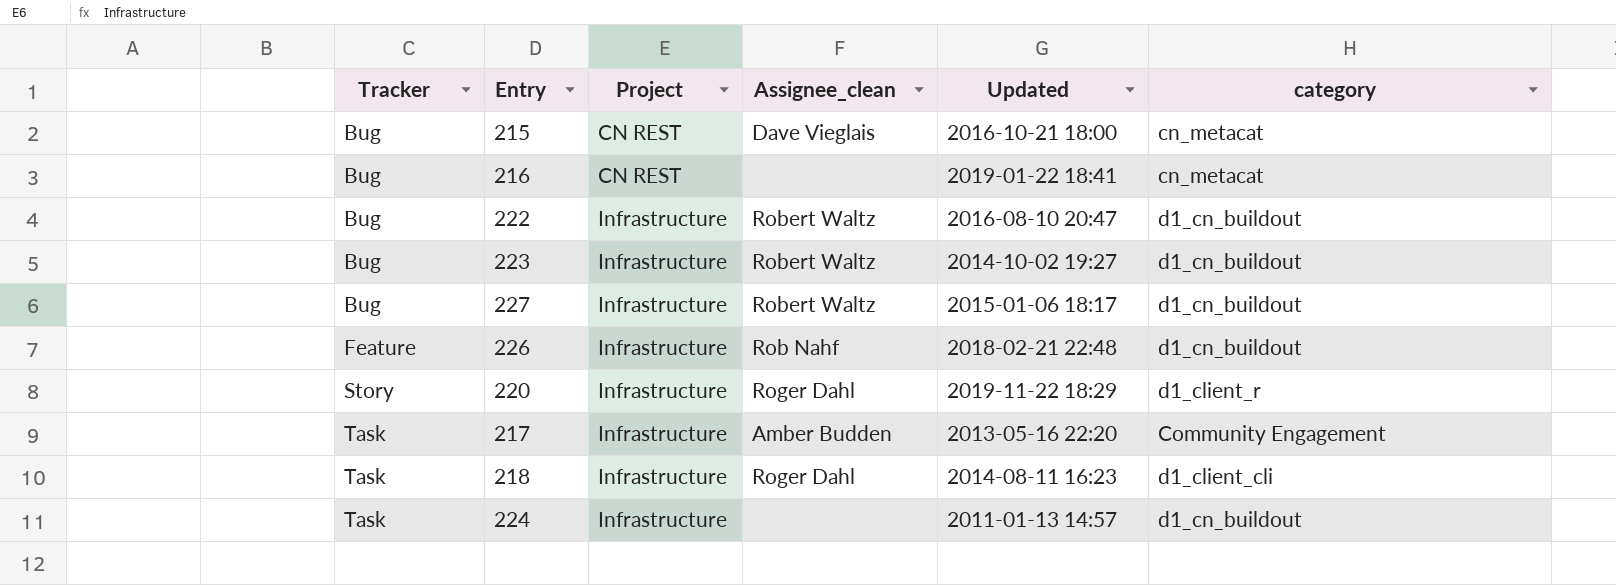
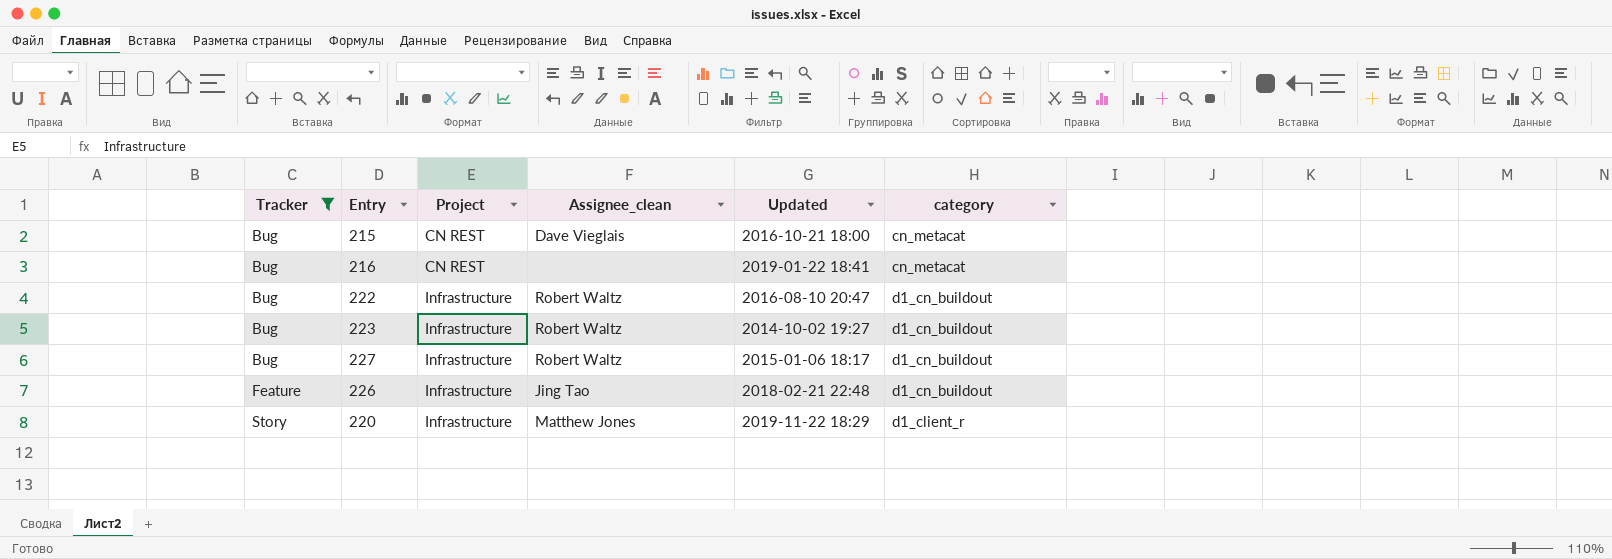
filter: none -> Tracker != Task
226 | Assignee_clean: Rob Nahf -> Jing Tao
220 | Assignee_clean: Roger Dahl -> Matthew Jones

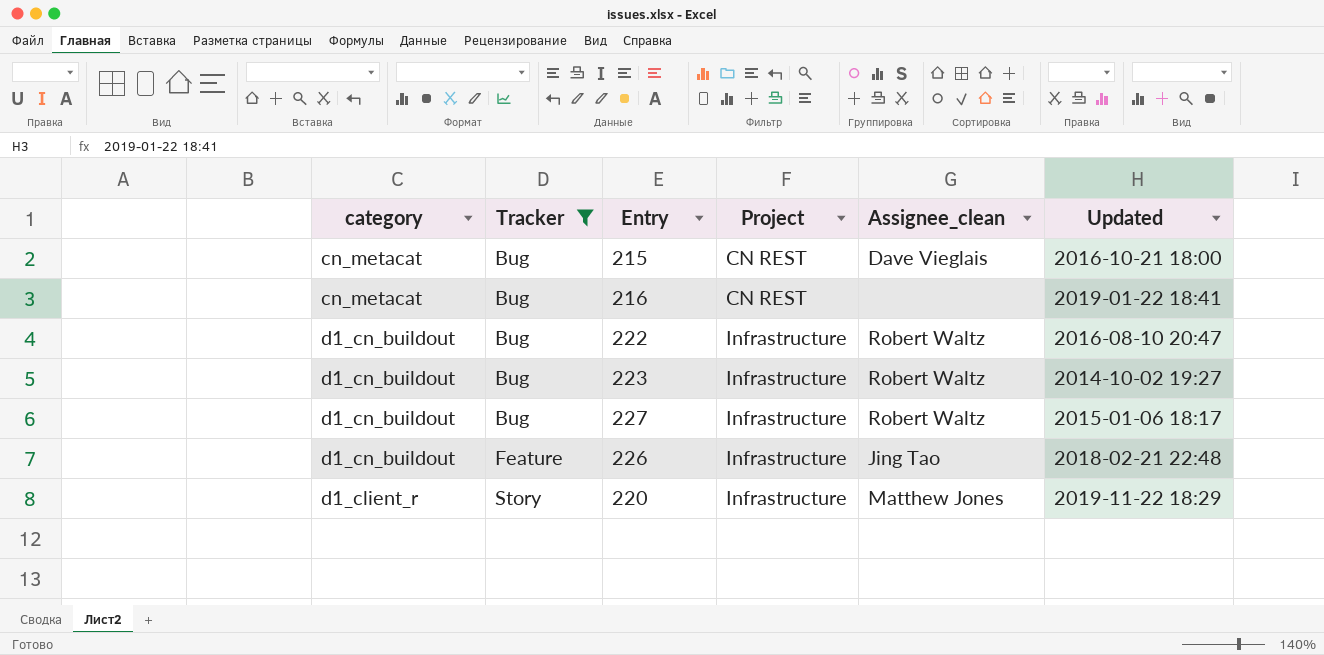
column category | position: 6 -> 1

